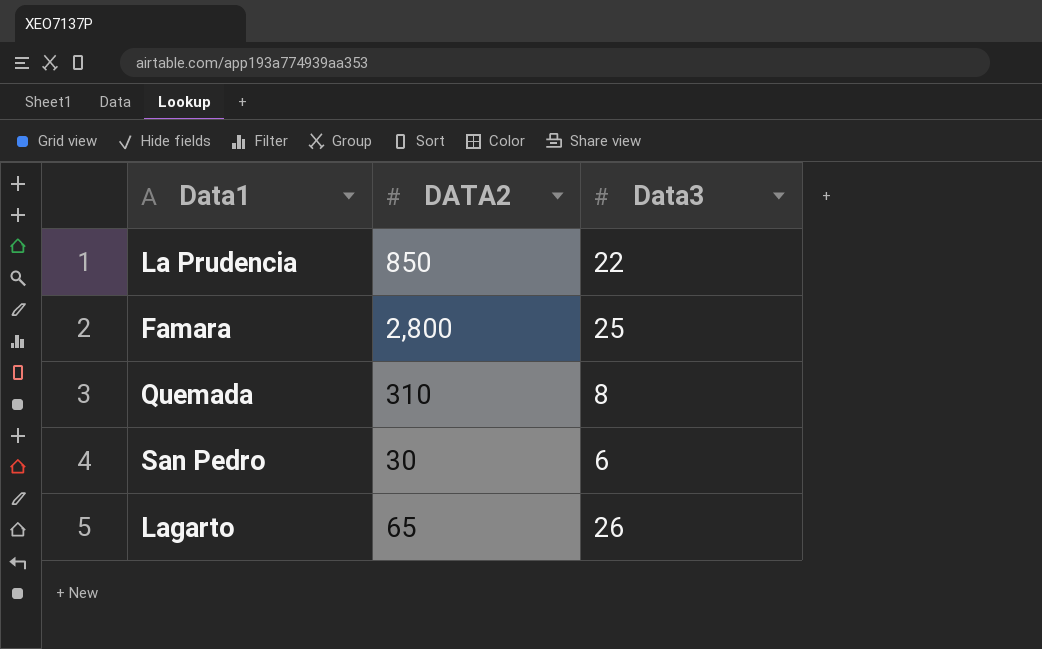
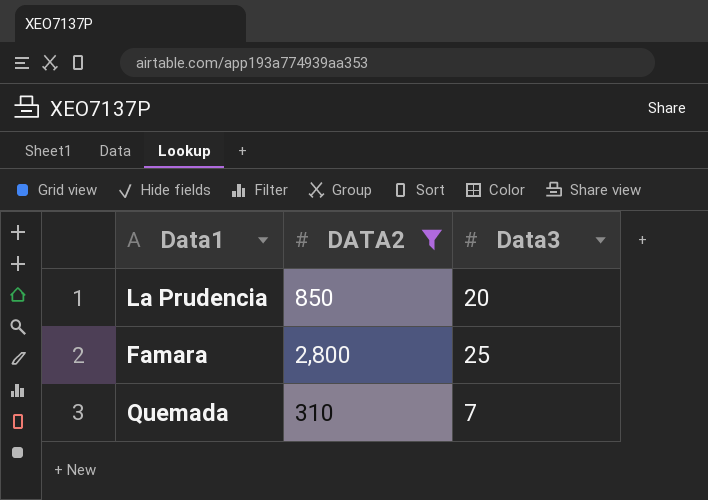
filter: none -> DATA2 >= 310
La Prudencia | Data3: 22 -> 20
Quemada | Data3: 8 -> 7

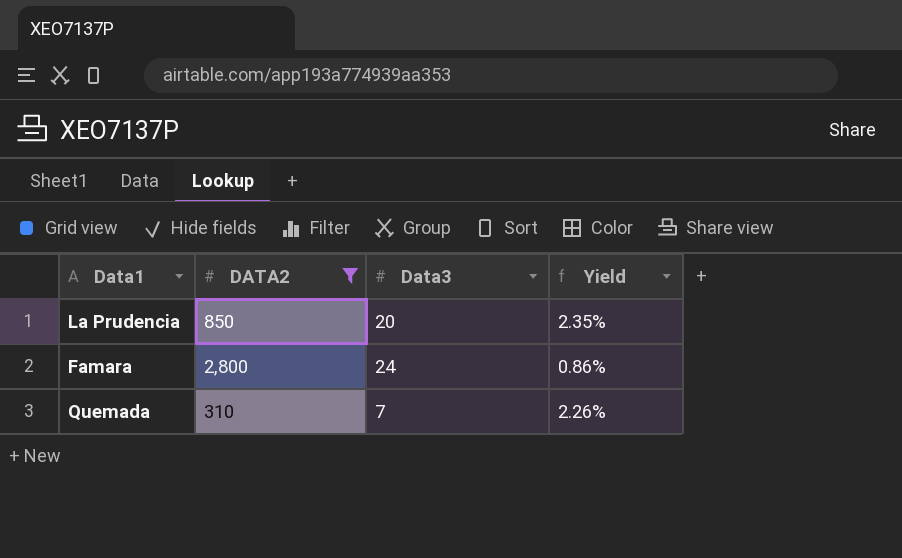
column Yield | formula: none -> [Data3] / [DATA2]
Famara | Data3: 25 -> 24

